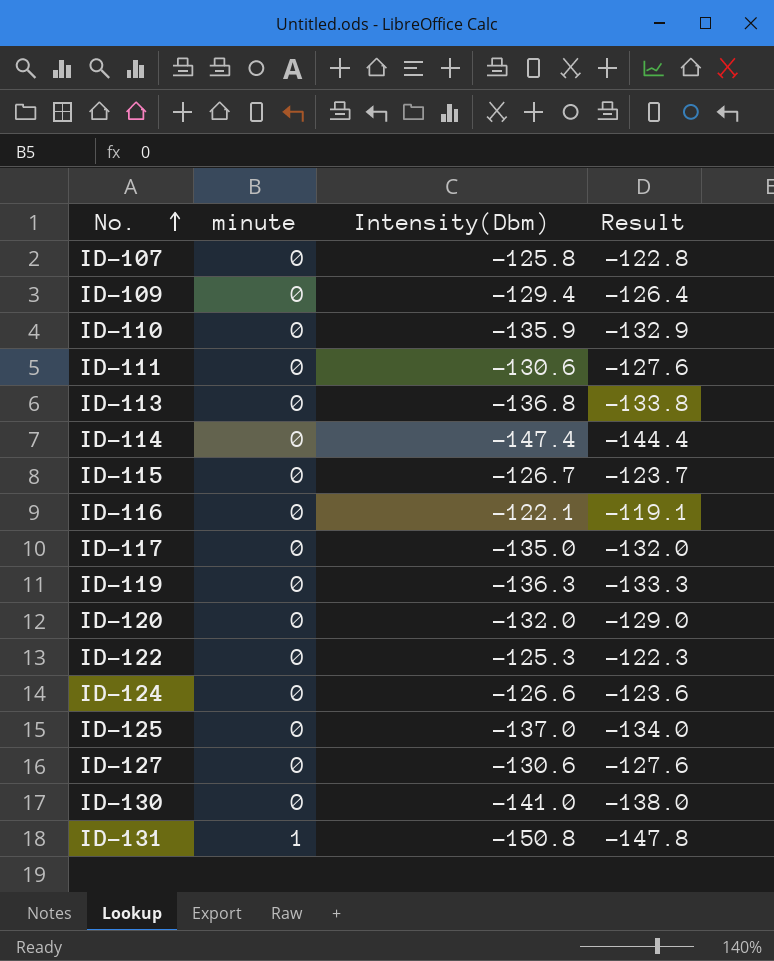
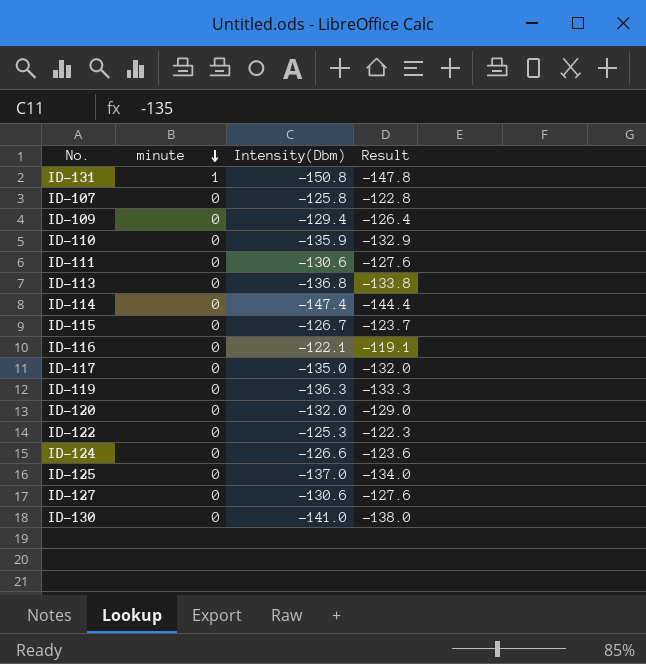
row order: No. ascending -> minute descending

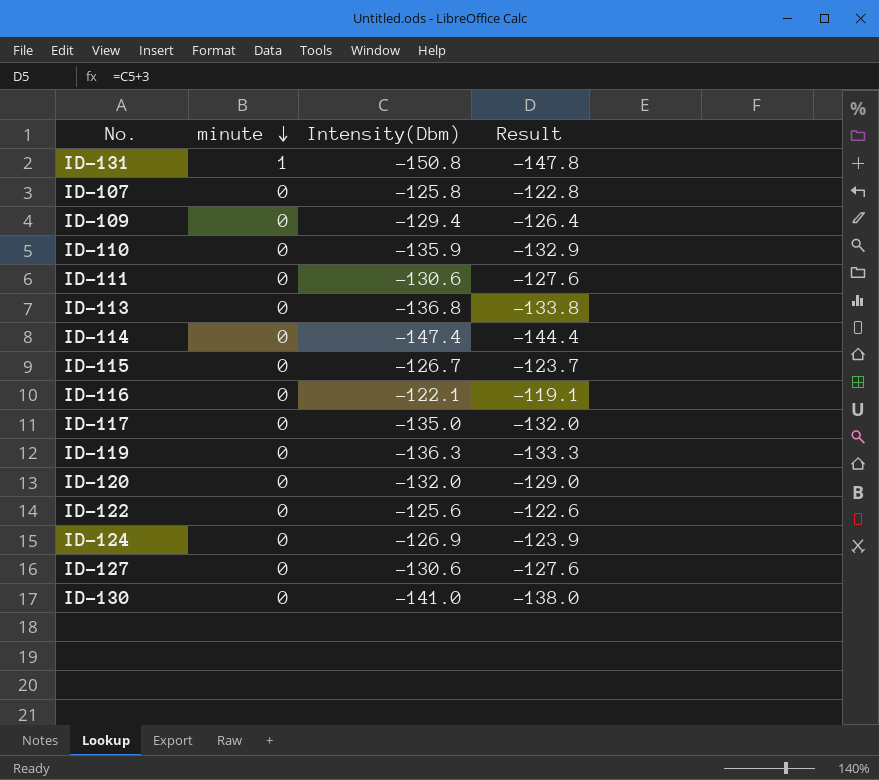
row ID-125: 0 | -137.0 | -134.0 -> none
ID-122 | Intensity(Dbm): -125.3 -> -125.6
ID-122 | Result: -122.3 -> -122.6
ID-124 | Intensity(Dbm): -126.6 -> -126.9
ID-124 | Result: -123.6 -> -123.9

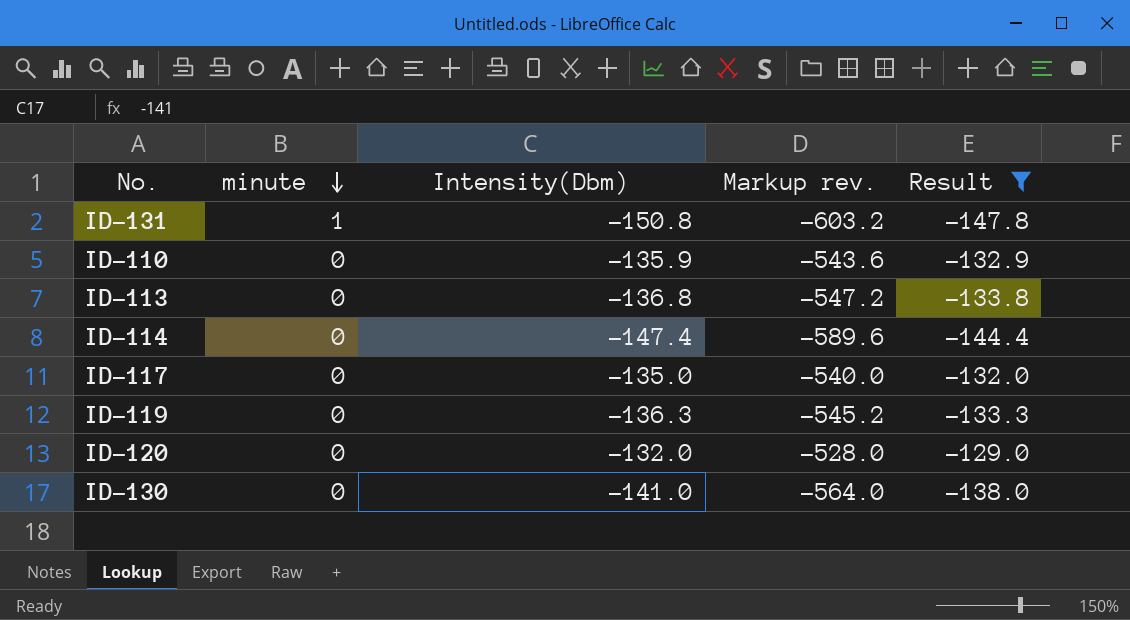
filter: none -> Result <= -129.0
column Markup rev. | formula: none -> [Intensity(Dbm)] * 4

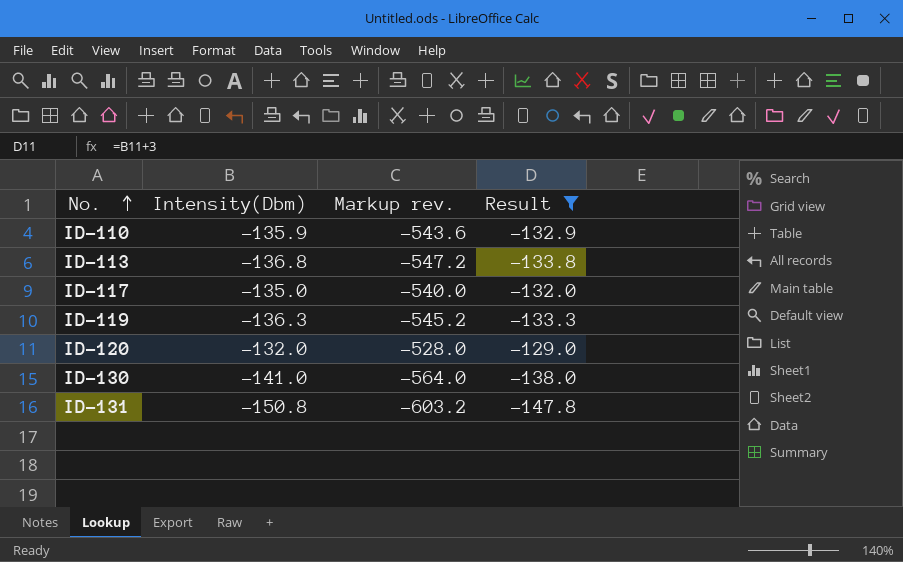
row order: minute descending -> No. ascending
column minute | position: 2 -> none
row ID-114: 0 | -147.4 | -589.6 | -144.4 -> none

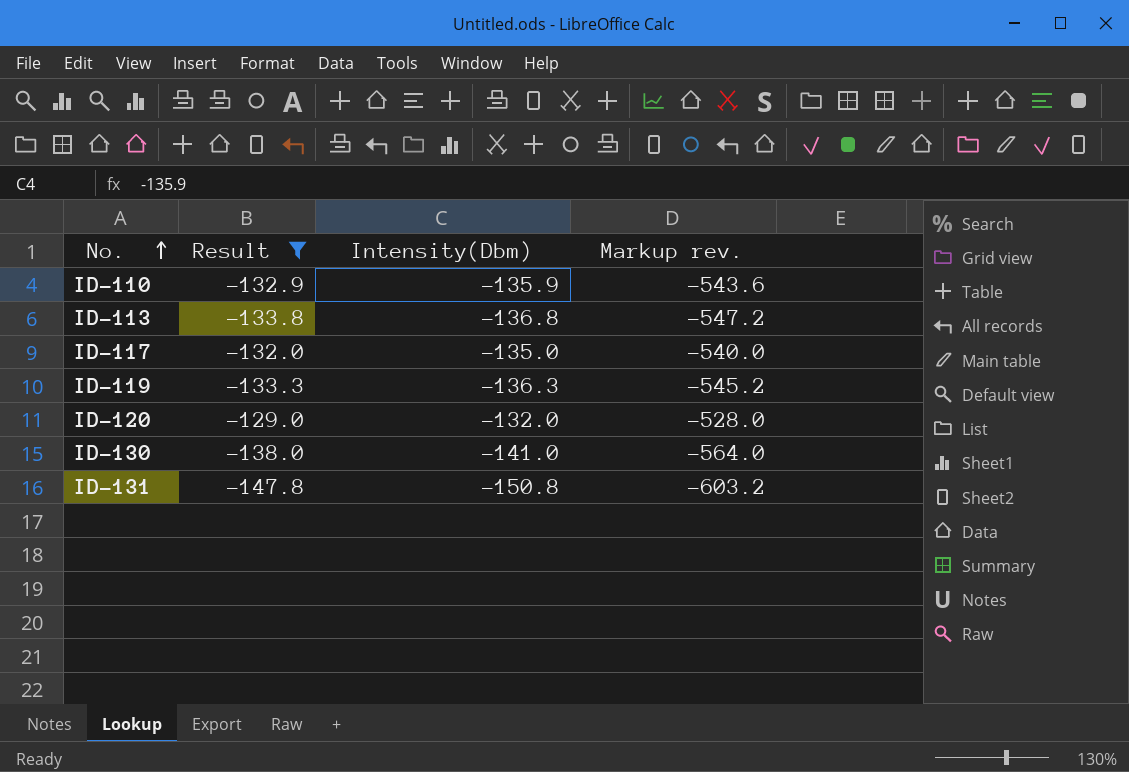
column Result | position: 4 -> 2

